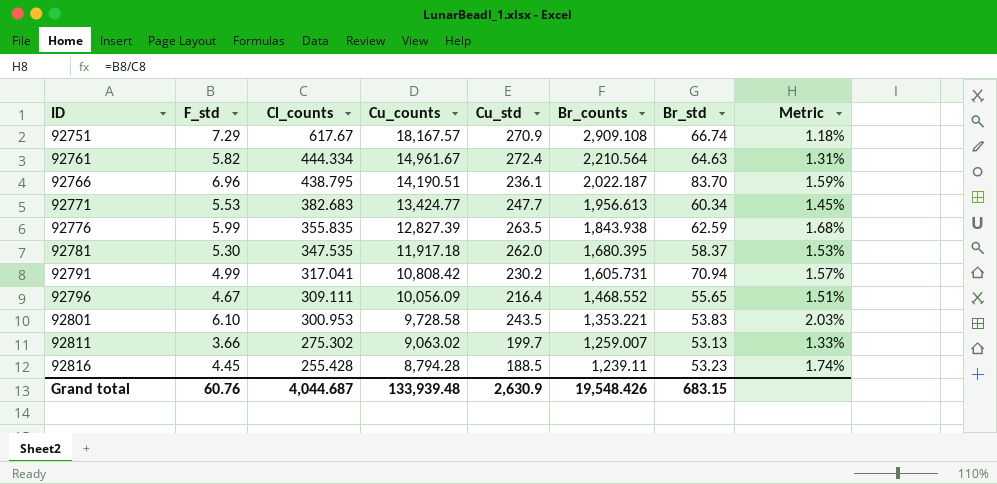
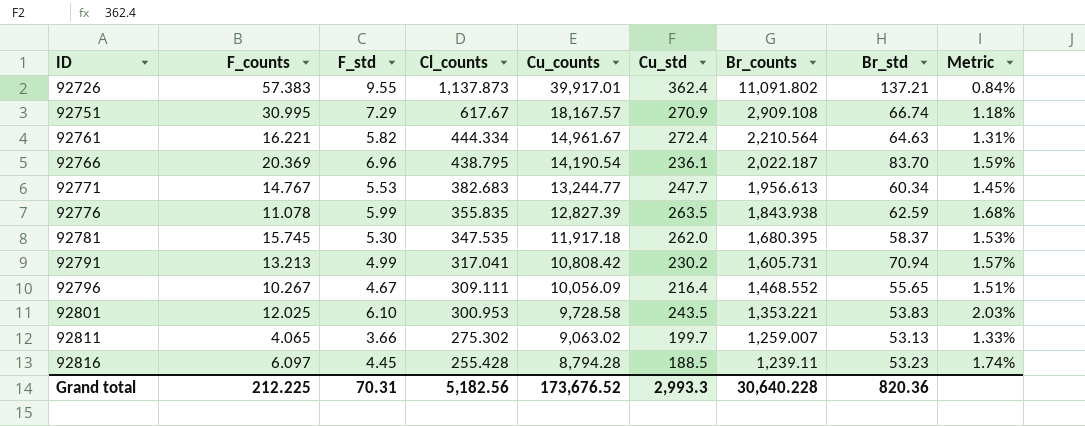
column F_counts | position: none -> 2
row 92726: none -> 57.383 | 9.55 | 1,137.873 | 39,917.01 | 362.4 | 11,091.802 | 137.21 | 0.84%
92766 | Cu_counts: 14,190.51 -> 14,190.54
92771 | Cu_counts: 13,424.77 -> 13,244.77
Grand total | F_std: 60.76 -> 70.31
Grand total | Cl_counts: 4,044.687 -> 5,182.56
Grand total | Cu_counts: 133,939.48 -> 173,676.52
Grand total | Cu_std: 2,630.9 -> 2,993.3
Grand total | Br_counts: 19,548.426 -> 30,640.228
Grand total | Br_std: 683.15 -> 820.36

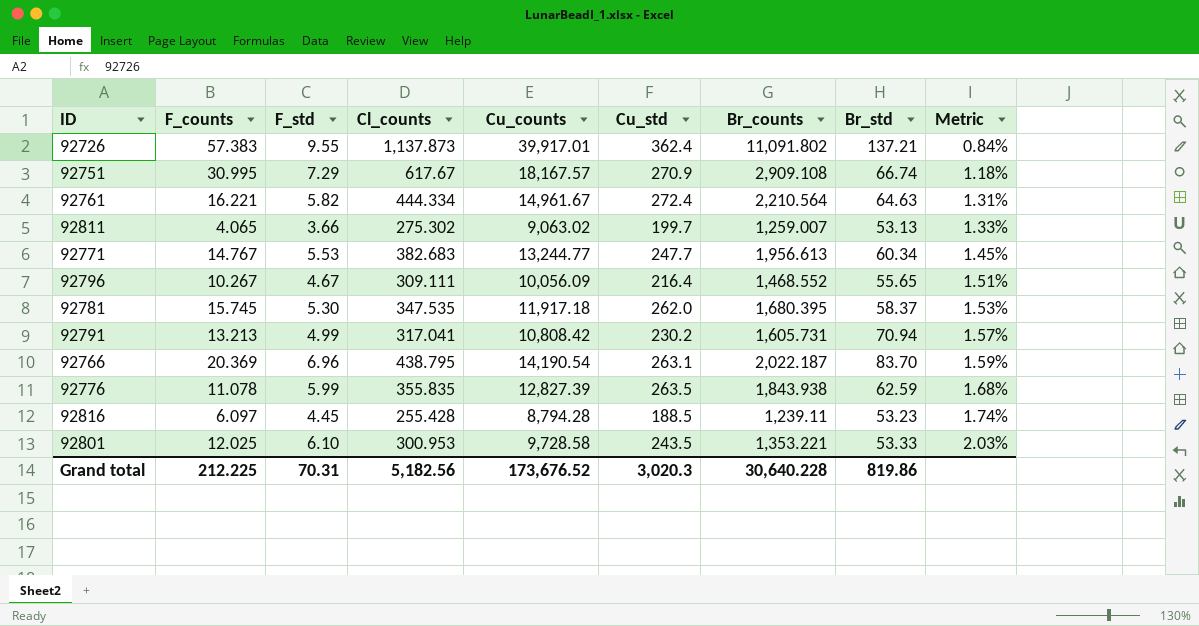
row order: ID ascending -> Metric ascending
92766 | Cu_std: 236.1 -> 263.1
92801 | Br_std: 53.83 -> 53.33
Grand total | Cu_std: 2,993.3 -> 3,020.3
Grand total | Br_std: 820.36 -> 819.86

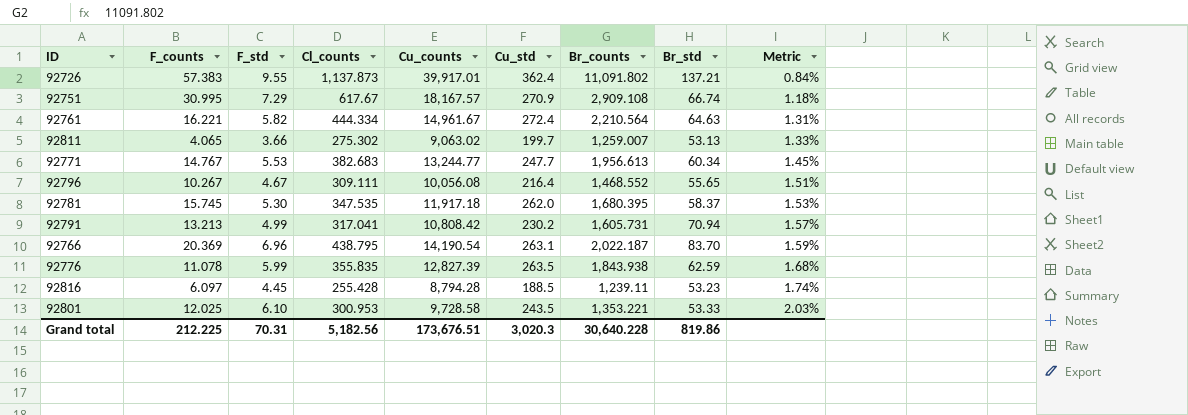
92796 | Cu_counts: 10,056.09 -> 10,056.08
Grand total | Cu_counts: 173,676.52 -> 173,676.51

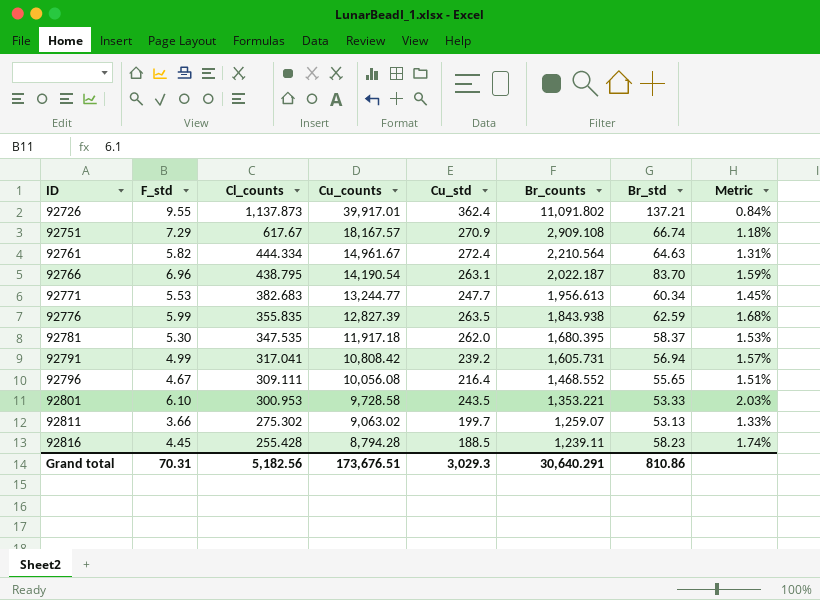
row order: Metric ascending -> ID ascending
column F_counts | position: 2 -> none
92791 | Cu_std: 230.2 -> 239.2
92791 | Br_std: 70.94 -> 56.94
92811 | Br_counts: 1,259.007 -> 1,259.07
92816 | Br_std: 53.23 -> 58.23
Grand total | Cu_std: 3,020.3 -> 3,029.3
Grand total | Br_counts: 30,640.228 -> 30,640.291
Grand total | Br_std: 819.86 -> 810.86

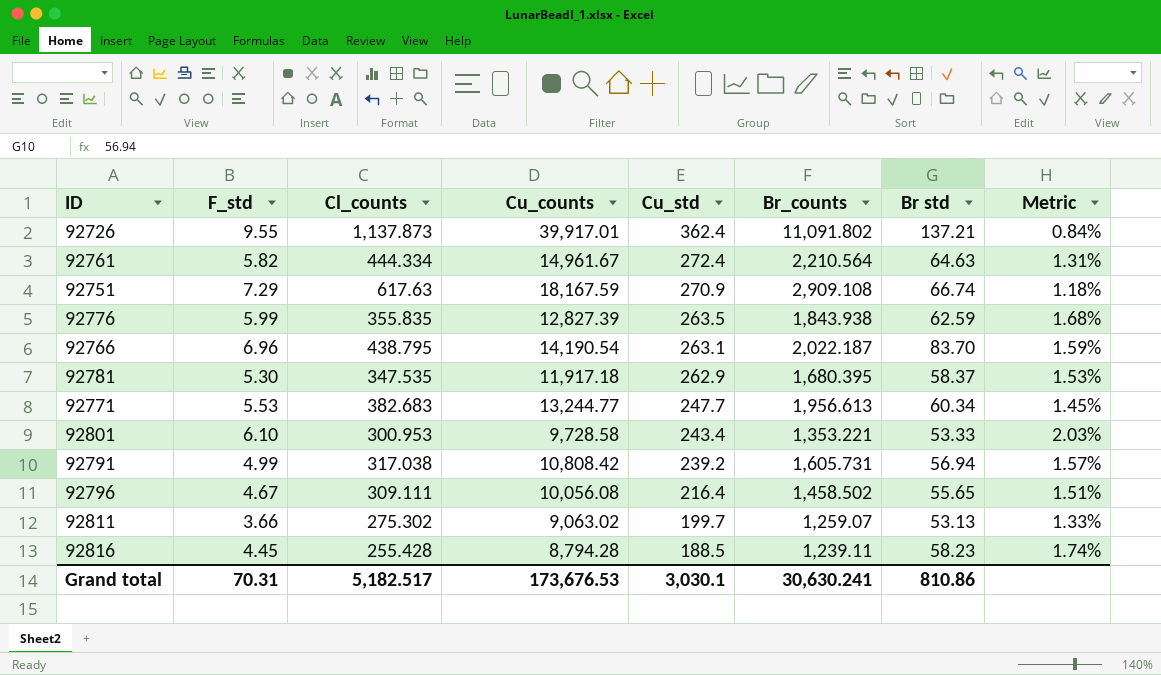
row order: ID ascending -> Cu_std descending
column name: Br_std -> Br std
92751 | Cl_counts: 617.67 -> 617.63
92751 | Cu_counts: 18,167.57 -> 18,167.59
92781 | Cu_std: 262.0 -> 262.9
92801 | Cu_std: 243.5 -> 243.4
92791 | Cl_counts: 317.041 -> 317.038
92796 | Br_counts: 1,468.552 -> 1,458.502
Grand total | Cl_counts: 5,182.56 -> 5,182.517
Grand total | Cu_counts: 173,676.51 -> 173,676.53
Grand total | Cu_std: 3,029.3 -> 3,030.1
Grand total | Br_counts: 30,640.291 -> 30,630.241

